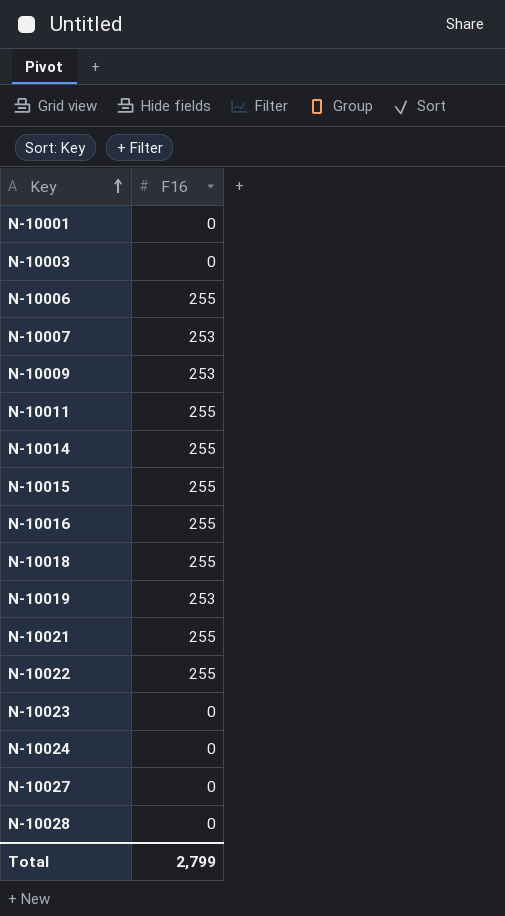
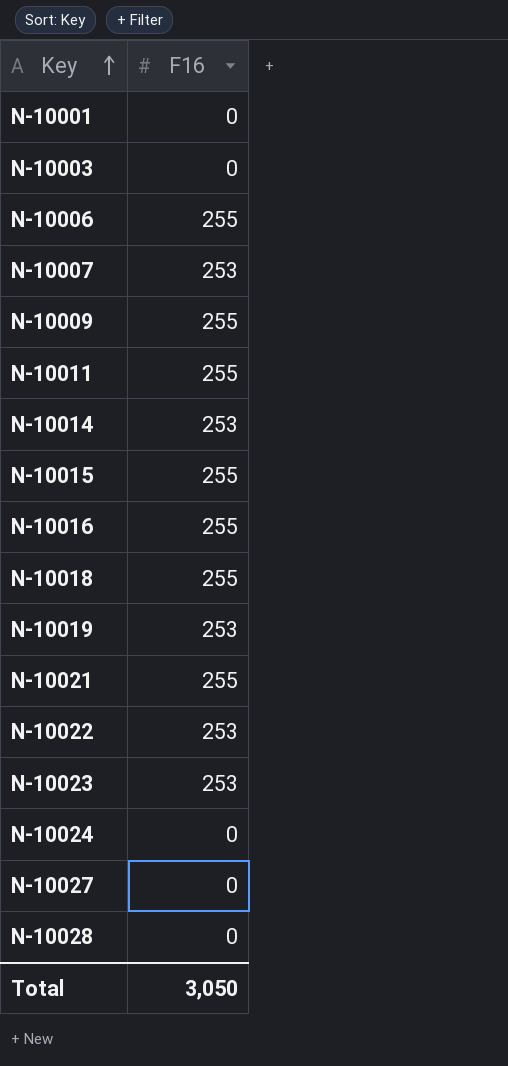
N-10009 | F16: 253 -> 255
N-10014 | F16: 255 -> 253
N-10022 | F16: 255 -> 253
N-10023 | F16: 0 -> 253
Total | F16: 2,799 -> 3,050

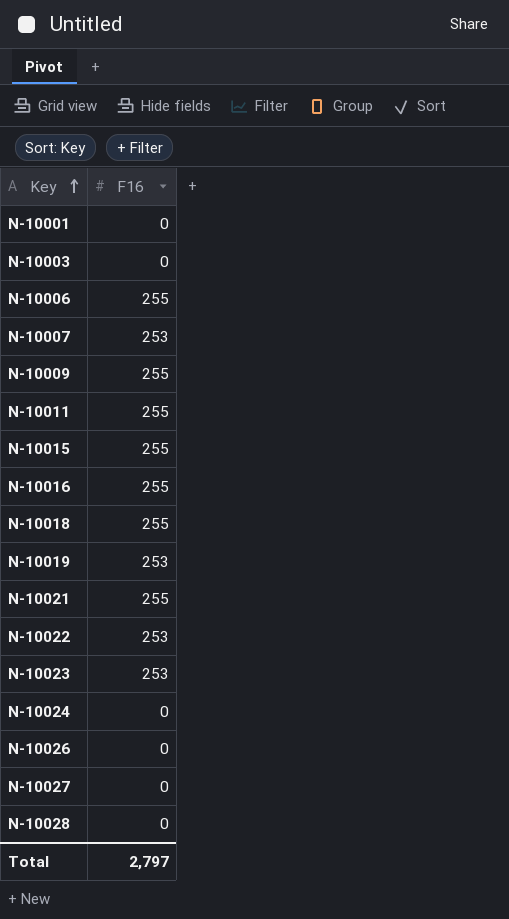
row N-10014: 253 -> none
row N-10026: none -> 0
Total | F16: 3,050 -> 2,797

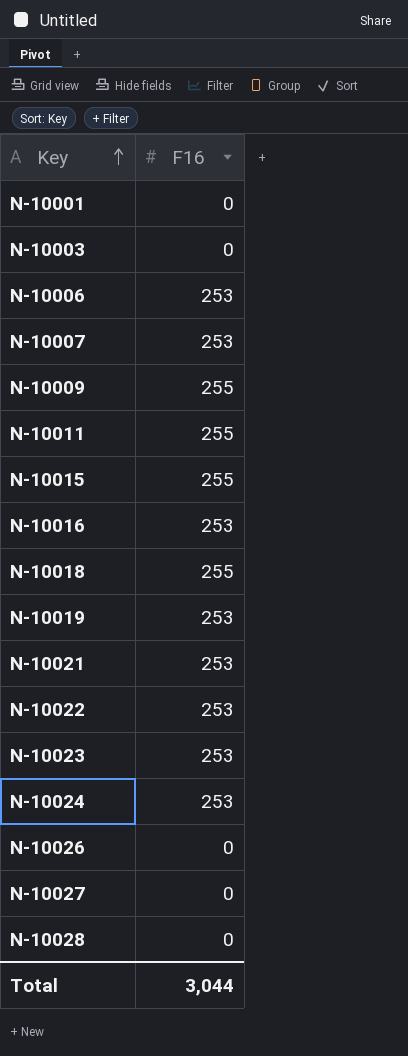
N-10006 | F16: 255 -> 253
N-10016 | F16: 255 -> 253
N-10021 | F16: 255 -> 253
N-10024 | F16: 0 -> 253
Total | F16: 2,797 -> 3,044

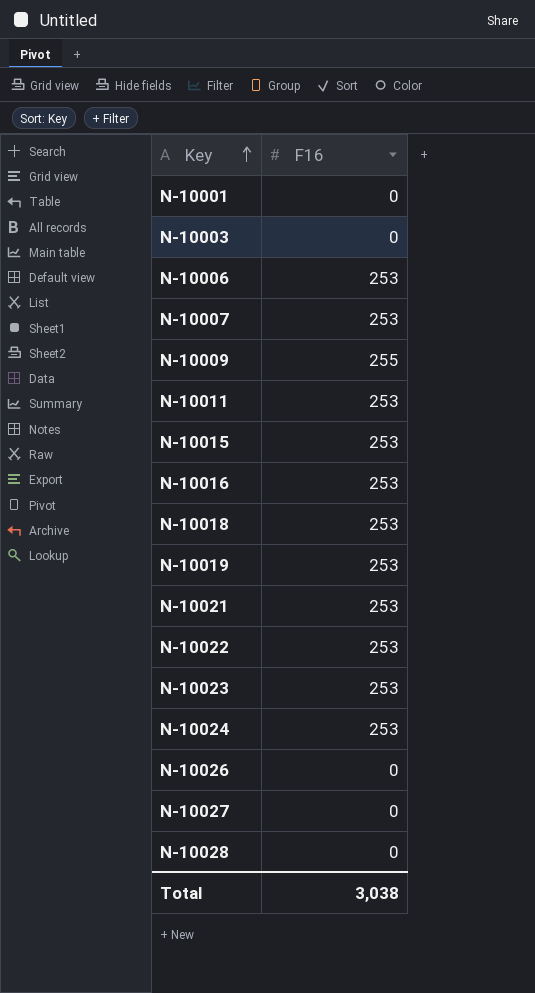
N-10011 | F16: 255 -> 253
N-10015 | F16: 255 -> 253
N-10018 | F16: 255 -> 253
Total | F16: 3,044 -> 3,038

